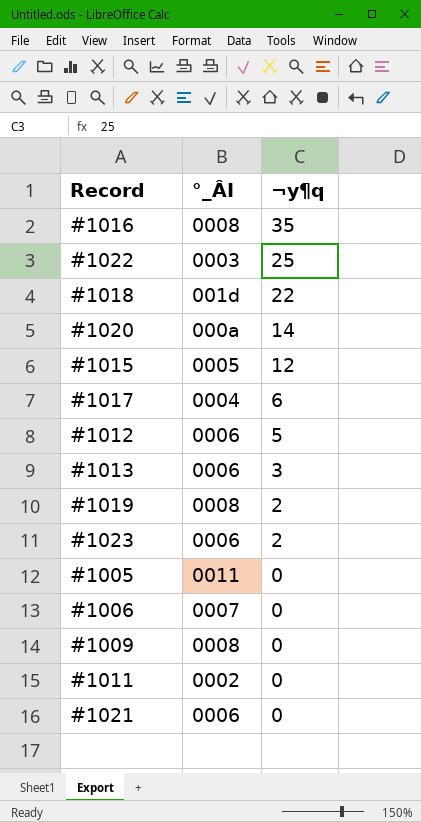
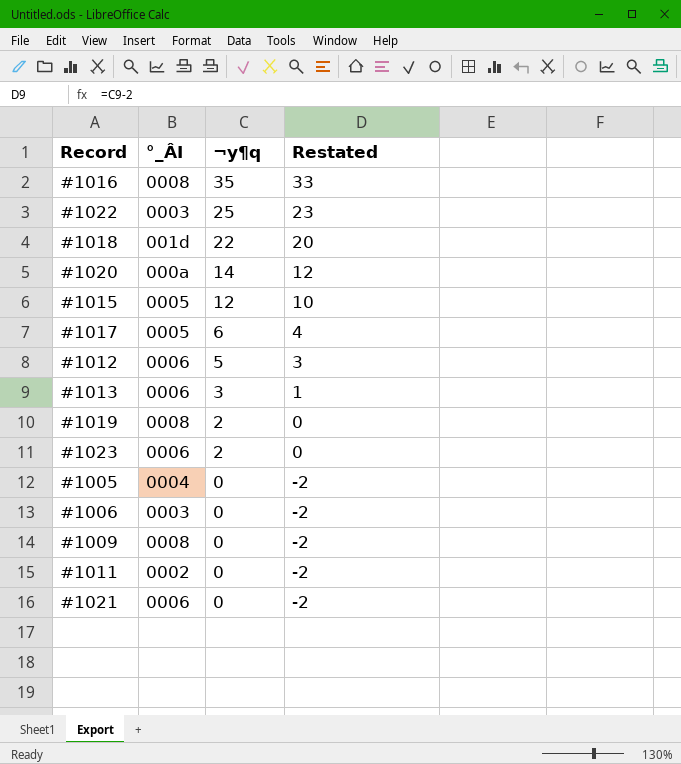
column Restated | formula: none -> [¬y¶q] - 2
#1017 | °_ÂI: 0004 -> 0005
#1005 | °_ÂI: 0011 -> 0004
#1006 | °_ÂI: 0007 -> 0003

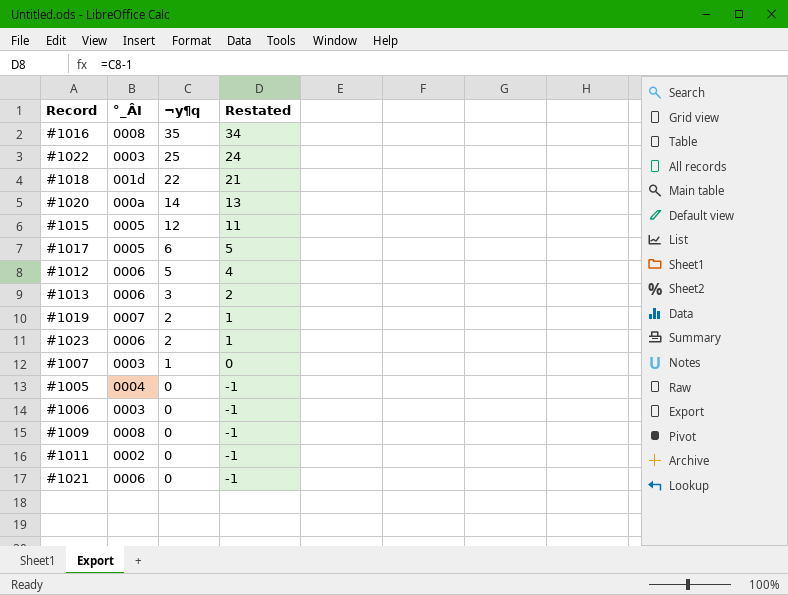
column Restated | formula: [¬y¶q] - 2 -> [¬y¶q] - 1
#1019 | °_ÂI: 0008 -> 0007
row #1007: none -> 0003 | 1 | 0

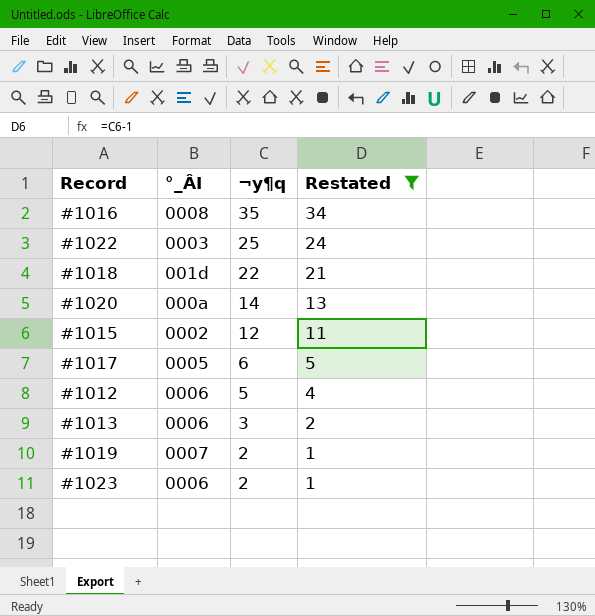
filter: none -> Restated >= 1
#1015 | °_ÂI: 0005 -> 0002

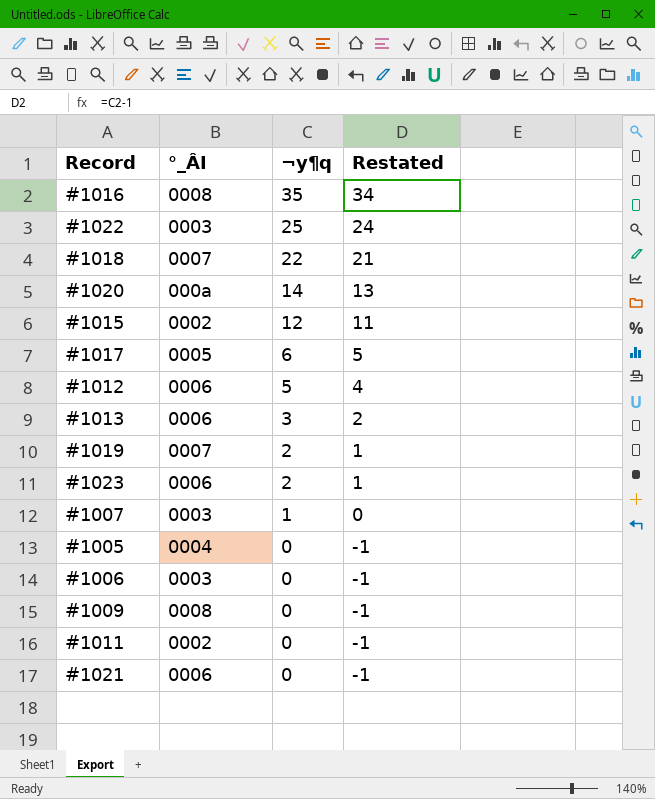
filter: Restated >= 1 -> none
#1018 | °_ÂI: 001d -> 0007

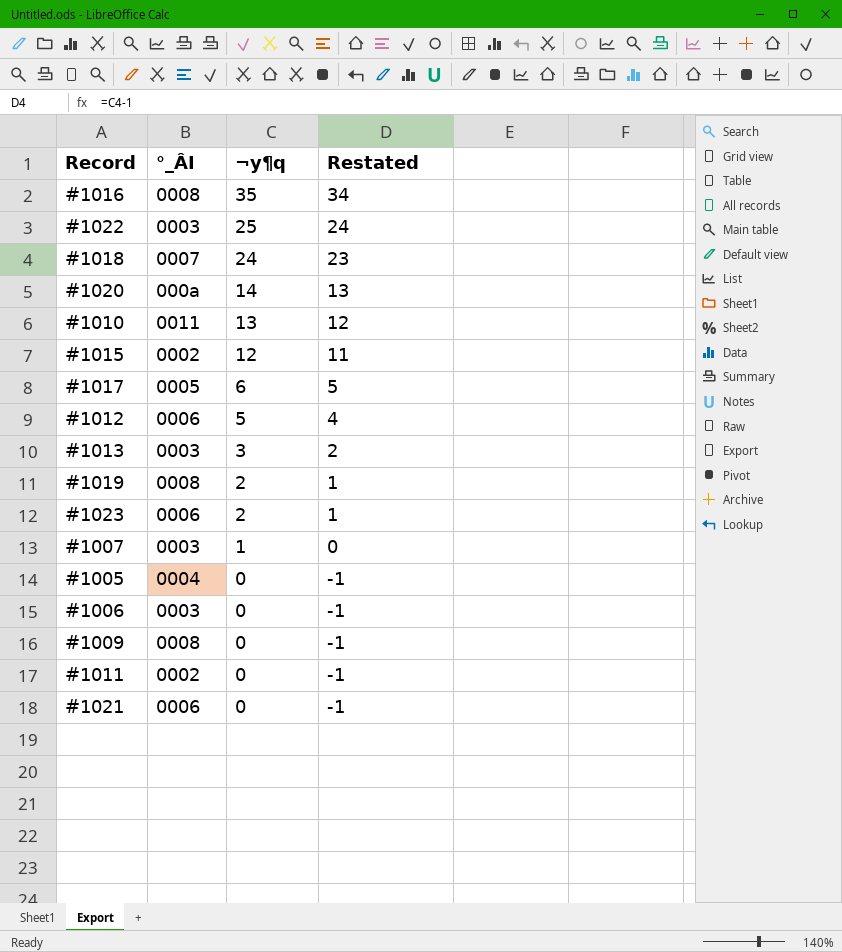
#1018 | ¬y¶q: 22 -> 24
#1018 | Restated: 21 -> 23
row #1010: none -> 0011 | 13 | 12
#1013 | °_ÂI: 0006 -> 0003
#1019 | °_ÂI: 0007 -> 0008

